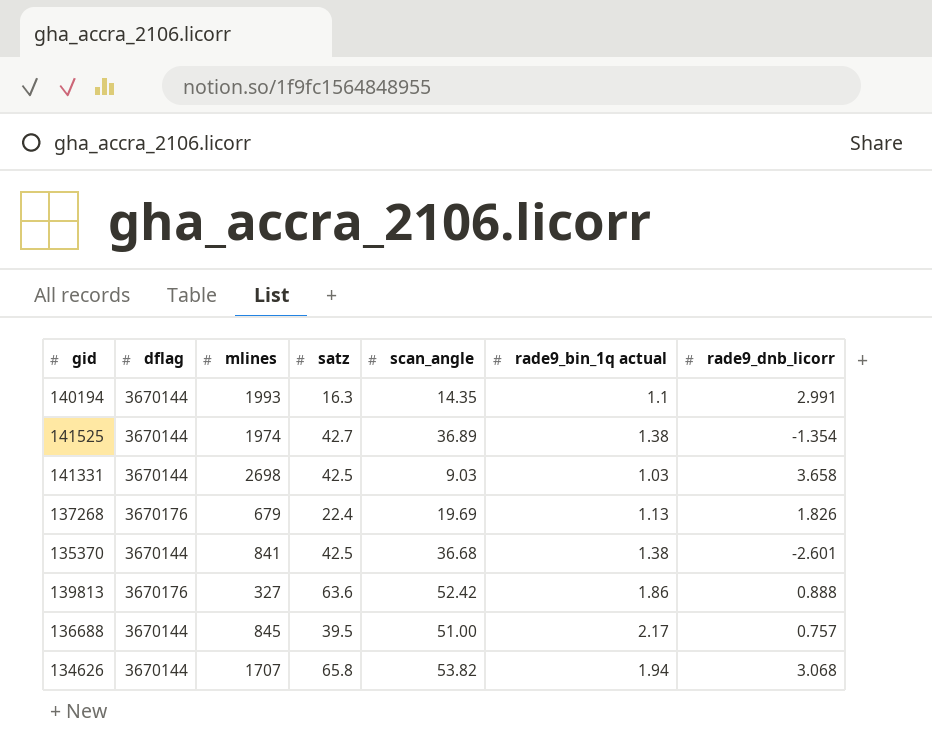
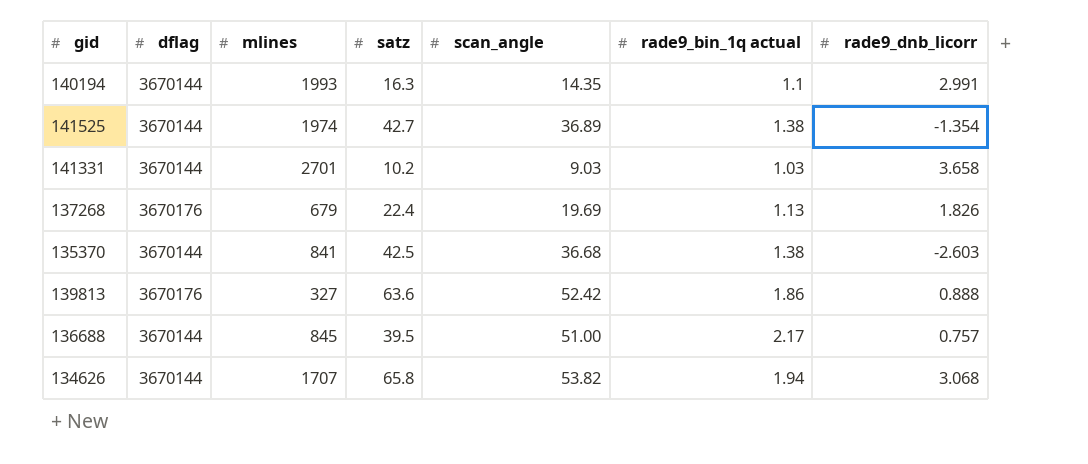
141331 | mlines: 2698 -> 2701
141331 | satz: 42.5 -> 10.2
135370 | rade9_dnb_licorr: -2.601 -> -2.603

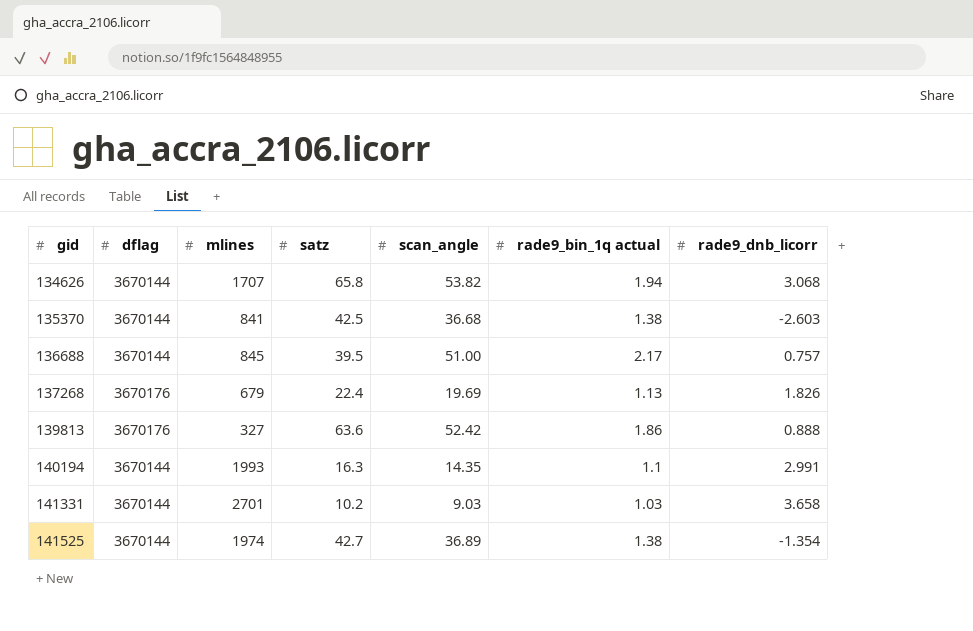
row order: none -> gid ascending

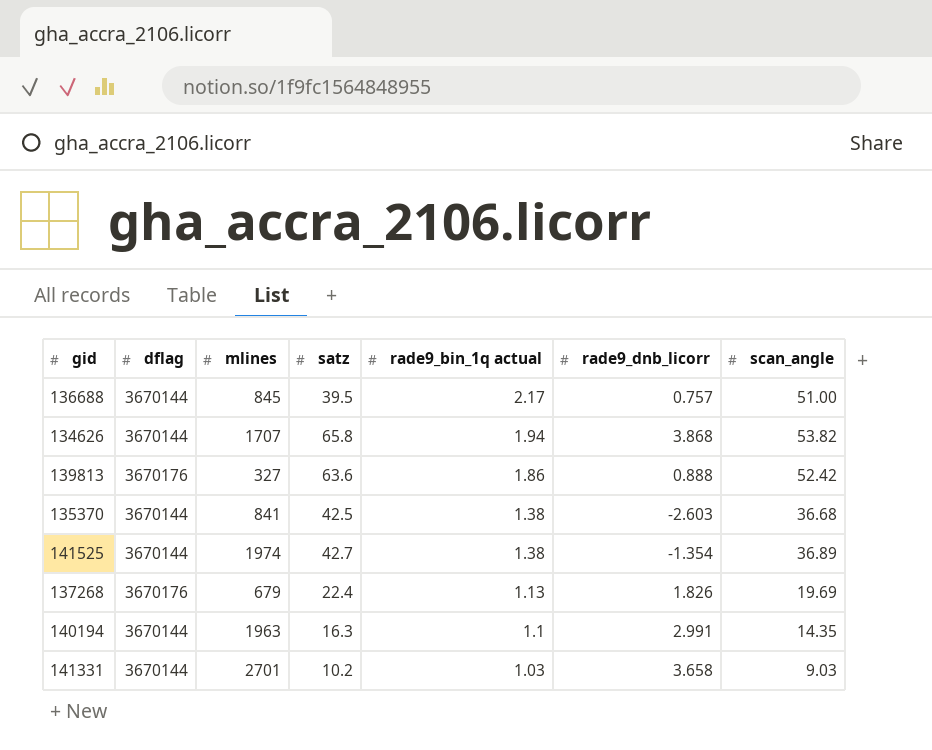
row order: gid ascending -> rade9_bin_1q actual descending
column scan_angle | position: 5 -> 7
134626 | rade9_dnb_licorr: 3.068 -> 3.868
140194 | mlines: 1993 -> 1963

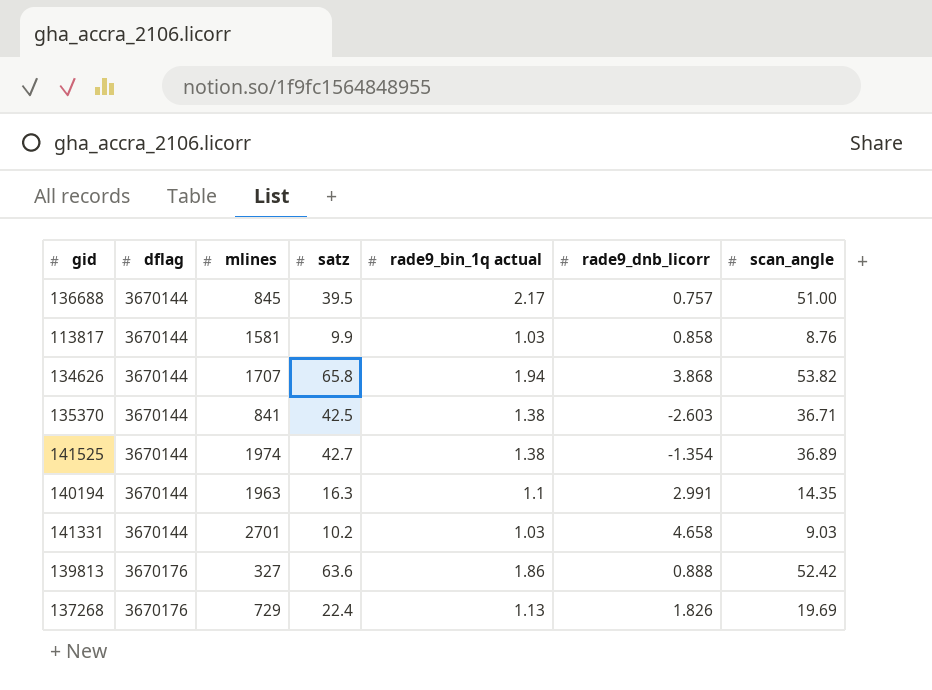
row order: rade9_bin_1q actual descending -> dflag ascending
row 113817: none -> 3670144 | 1581 | 9.9 | 1.03 | 0.858 | 8.76
135370 | scan_angle: 36.68 -> 36.71
141331 | rade9_dnb_licorr: 3.658 -> 4.658
137268 | mlines: 679 -> 729

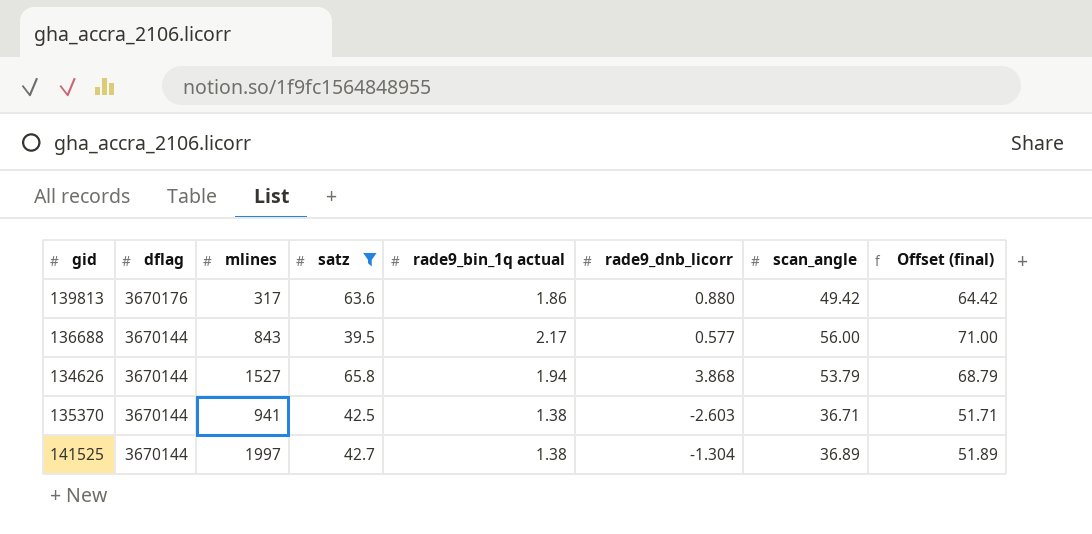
filter: none -> satz >= 39.5
row order: dflag ascending -> dflag descending
column Offset (final) | formula: none -> [scan_angle] + 15
139813 | mlines: 327 -> 317
139813 | rade9_dnb_licorr: 0.888 -> 0.880
139813 | scan_angle: 52.42 -> 49.42
136688 | mlines: 845 -> 843
136688 | rade9_dnb_licorr: 0.757 -> 0.577
136688 | scan_angle: 51.00 -> 56.00
134626 | mlines: 1707 -> 1527
134626 | scan_angle: 53.82 -> 53.79
135370 | mlines: 841 -> 941
141525 | mlines: 1974 -> 1997
141525 | rade9_dnb_licorr: -1.354 -> -1.304

